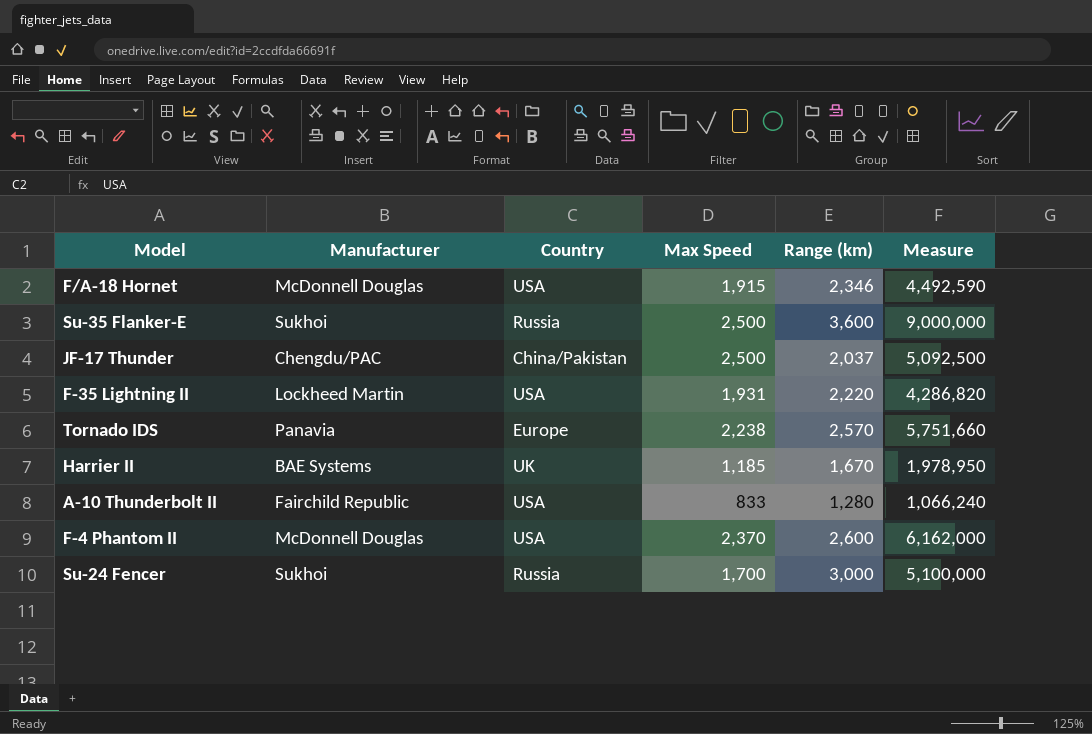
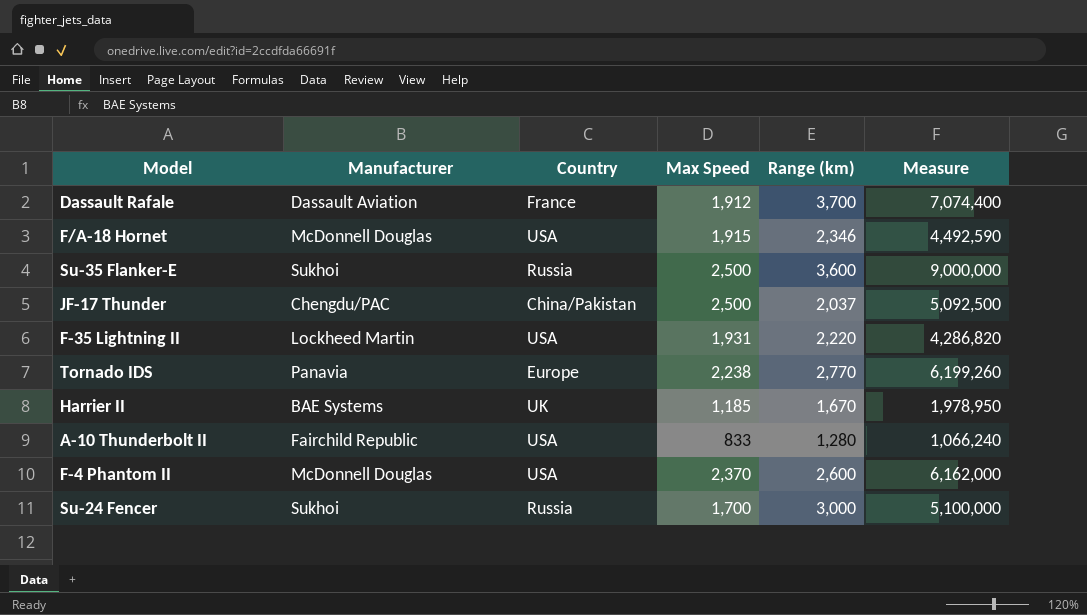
row Dassault Rafale: none -> Dassault Aviation | France | 1,912 | 3,700 | 7,074,400
Tornado IDS | Range (km): 2,570 -> 2,770
Tornado IDS | Measure: 5,751,660 -> 6,199,260

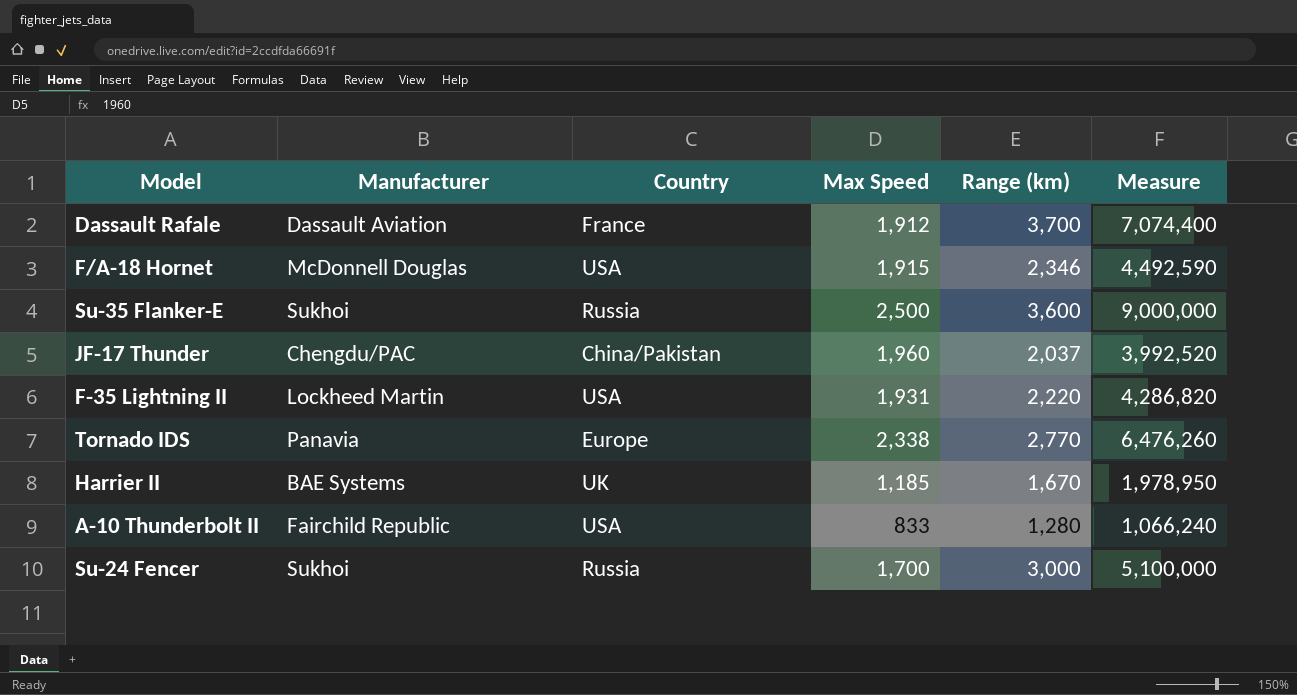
row F-4 Phantom II: McDonnell Douglas | USA | 2,370 | 2,600 | 6,162,000 -> none
JF-17 Thunder | Max Speed: 2,500 -> 1,960
JF-17 Thunder | Measure: 5,092,500 -> 3,992,520
Tornado IDS | Max Speed: 2,238 -> 2,338
Tornado IDS | Measure: 6,199,260 -> 6,476,260

